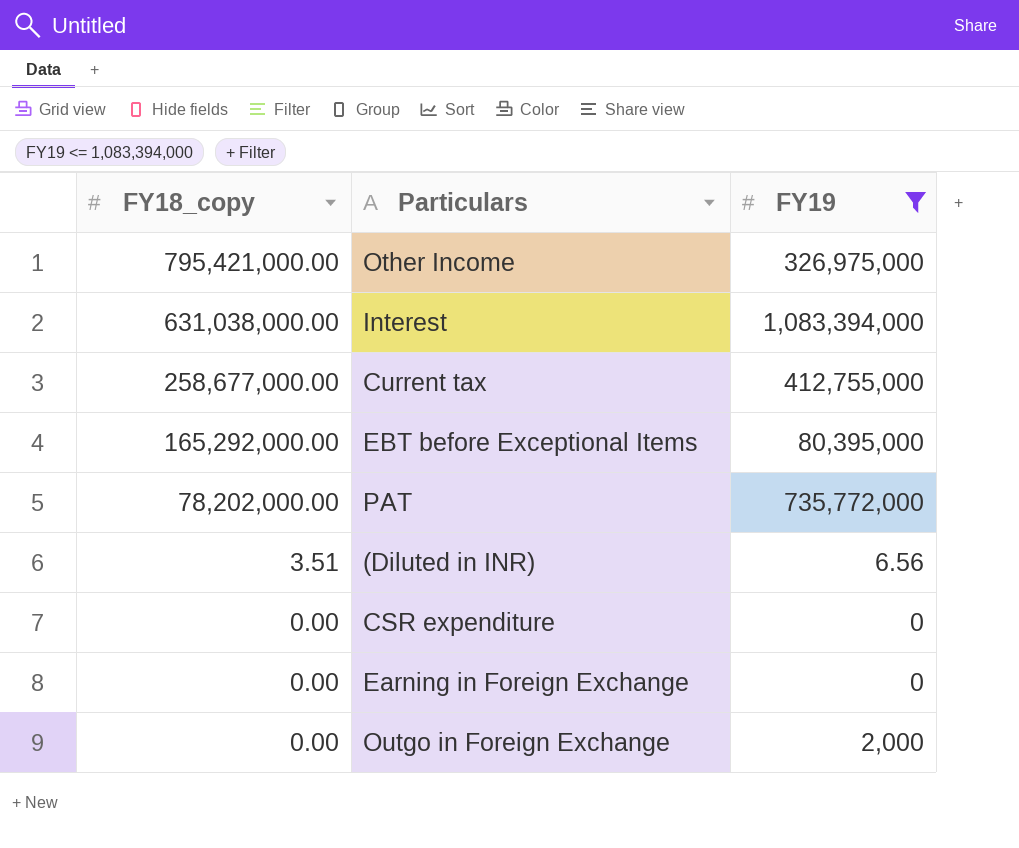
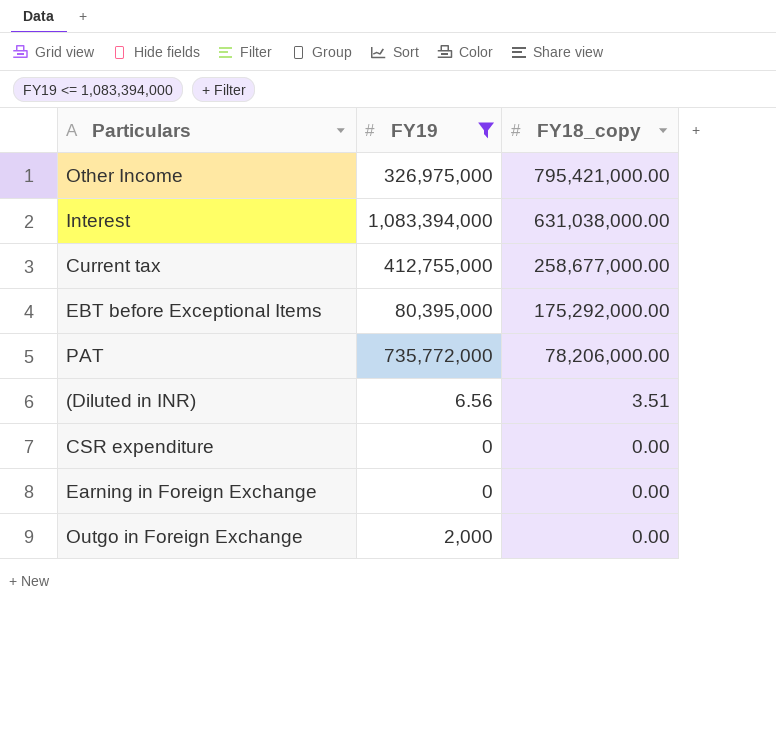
column FY18_copy | position: 1 -> 3
EBT before Exceptional Items | FY18_copy: 165,292,000.00 -> 175,292,000.00
PAT | FY18_copy: 78,202,000.00 -> 78,206,000.00

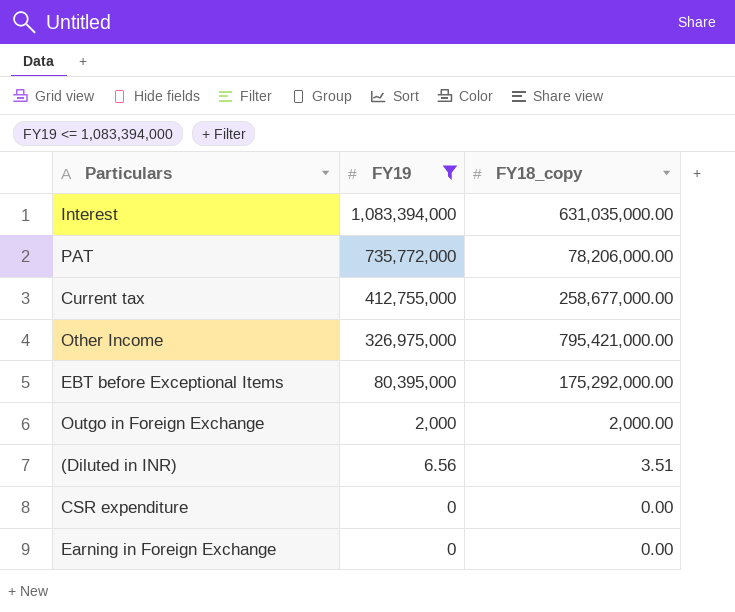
row order: FY18_copy descending -> FY19 descending
Interest | FY18_copy: 631,038,000.00 -> 631,035,000.00
Outgo in Foreign Exchange | FY18_copy: 0.00 -> 2,000.00

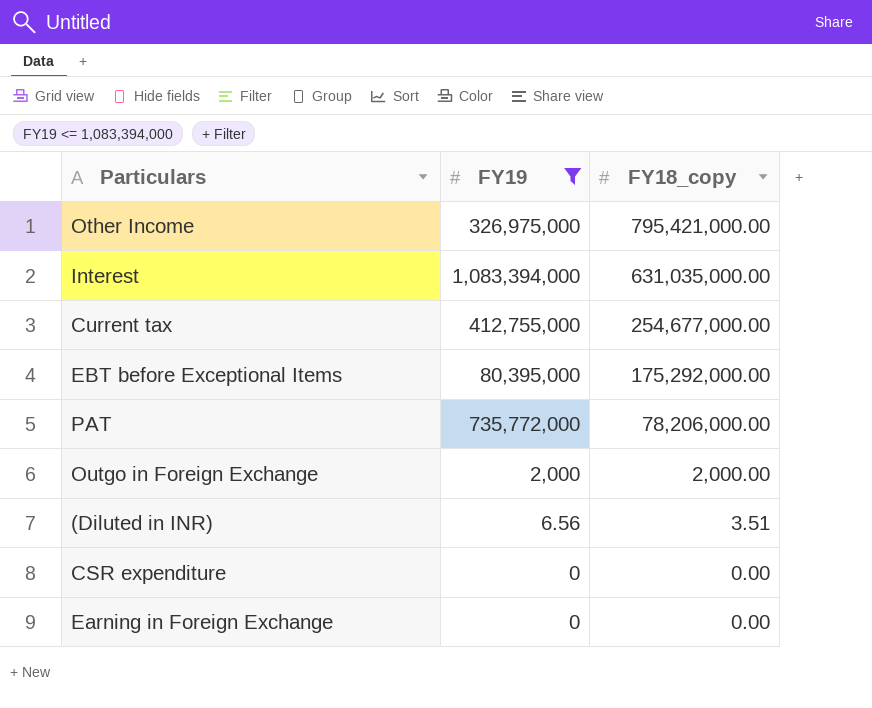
row order: FY19 descending -> FY18_copy descending
Current tax | FY18_copy: 258,677,000.00 -> 254,677,000.00

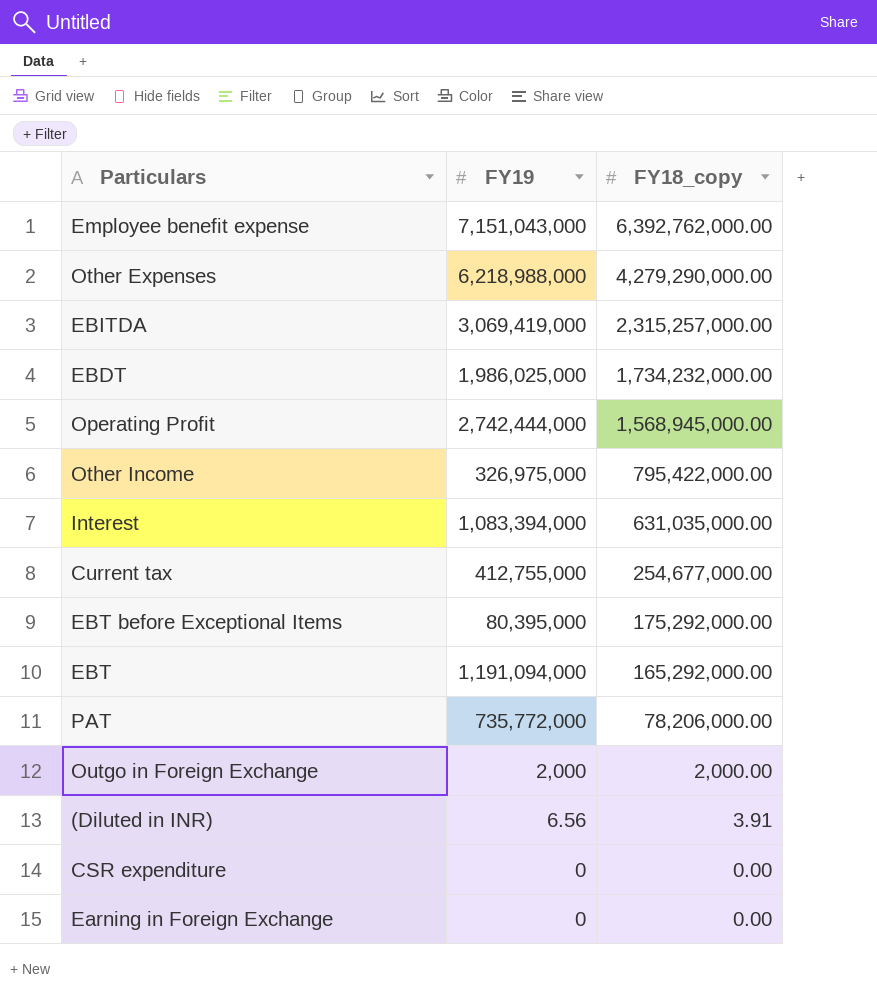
filter: FY19 <= 1,083,394,000 -> none
Other Income | FY18_copy: 795,421,000.00 -> 795,422,000.00
(Diluted in INR) | FY18_copy: 3.51 -> 3.91

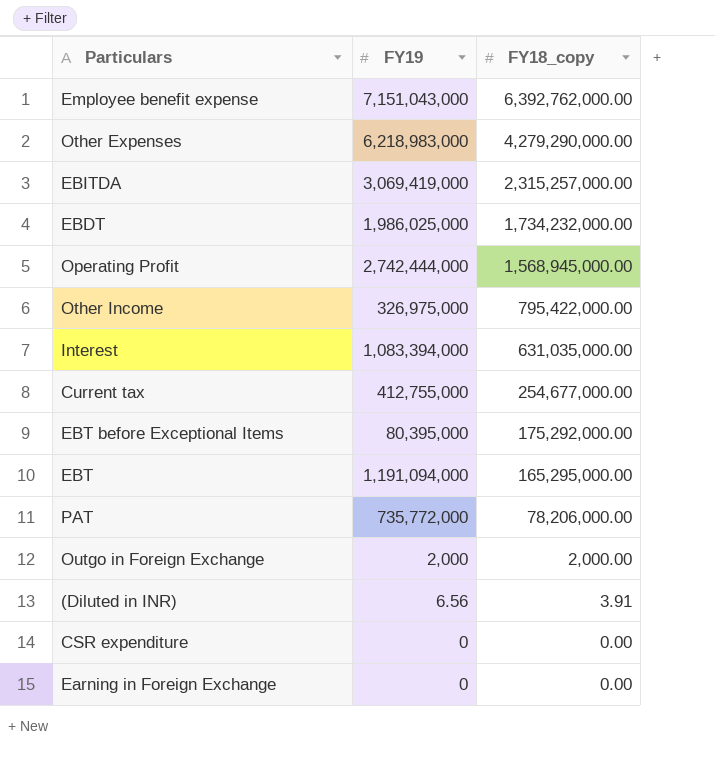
Other Expenses | FY19: 6,218,988,000 -> 6,218,983,000
EBT | FY18_copy: 165,292,000.00 -> 165,295,000.00

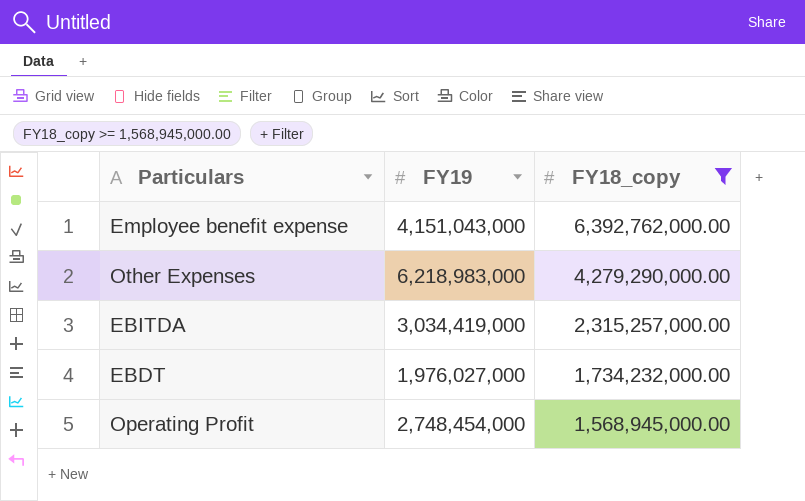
filter: none -> FY18_copy >= 1,568,945,000.00
Employee benefit expense | FY19: 7,151,043,000 -> 4,151,043,000
EBITDA | FY19: 3,069,419,000 -> 3,034,419,000
EBDT | FY19: 1,986,025,000 -> 1,976,027,000
Operating Profit | FY19: 2,742,444,000 -> 2,748,454,000

